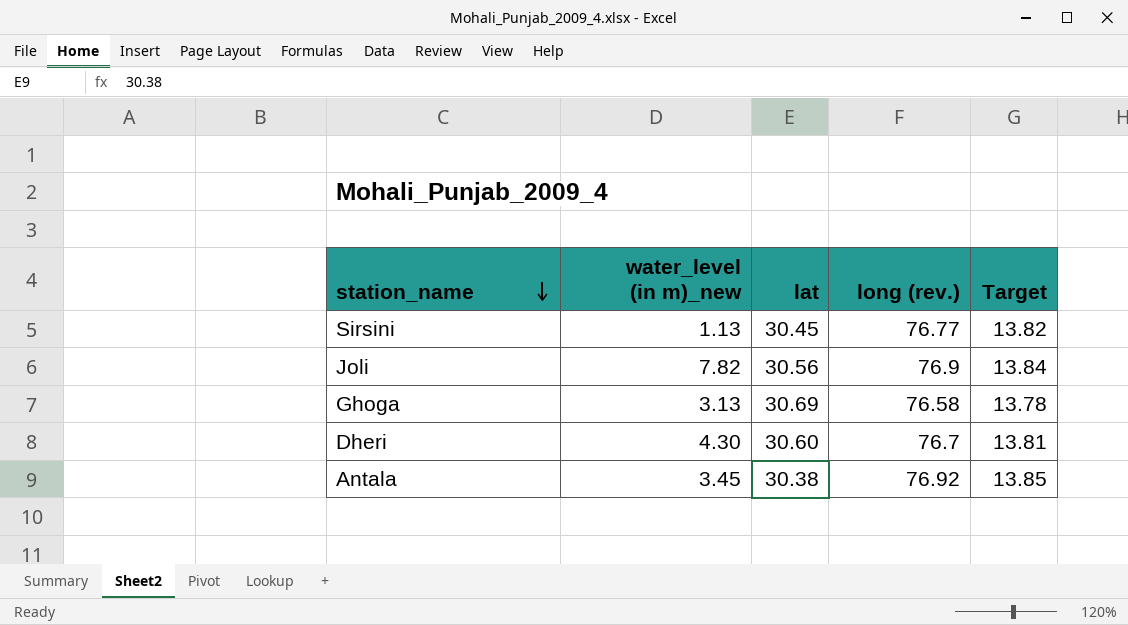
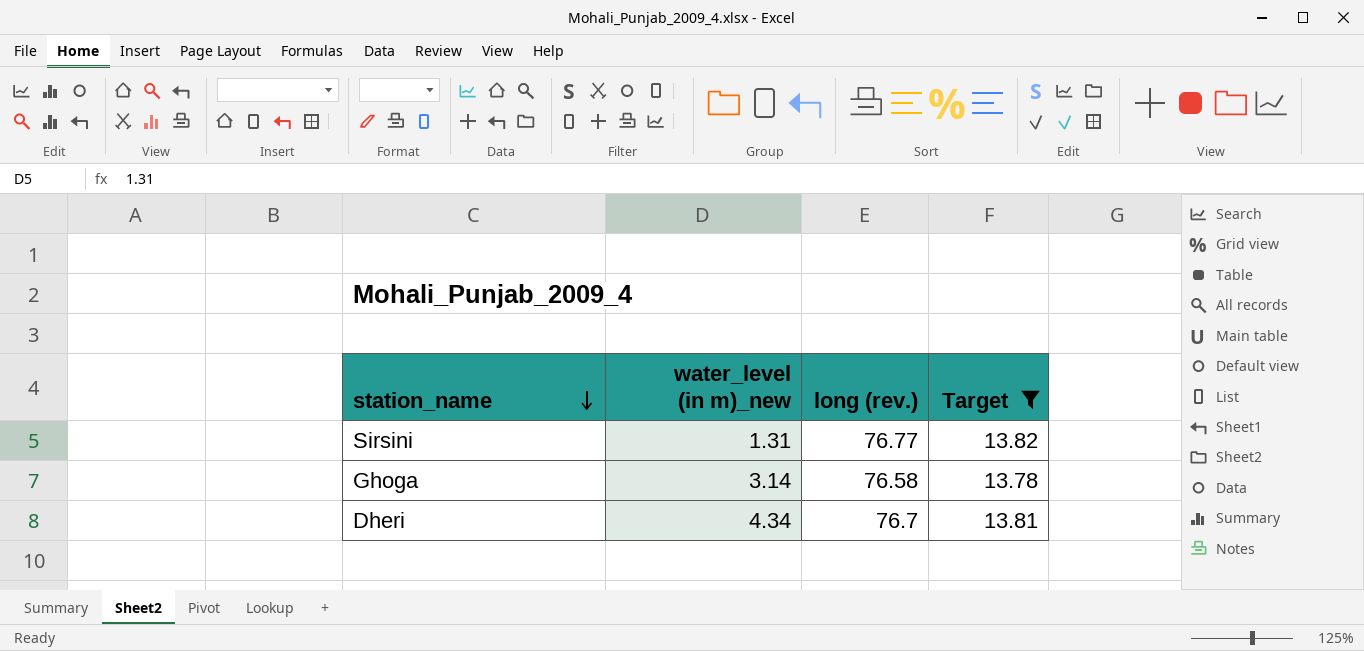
filter: none -> Target <= 13.82
column lat | position: 3 -> none
Sirsini | water_level (in m)_new: 1.13 -> 1.31
Ghoga | water_level (in m)_new: 3.13 -> 3.14
Dheri | water_level (in m)_new: 4.30 -> 4.34

